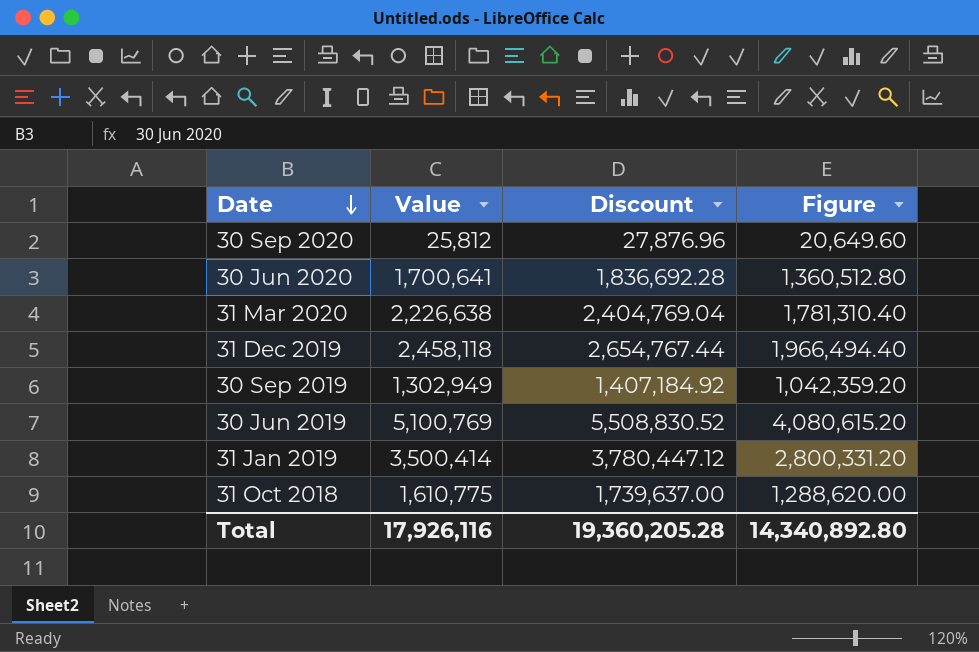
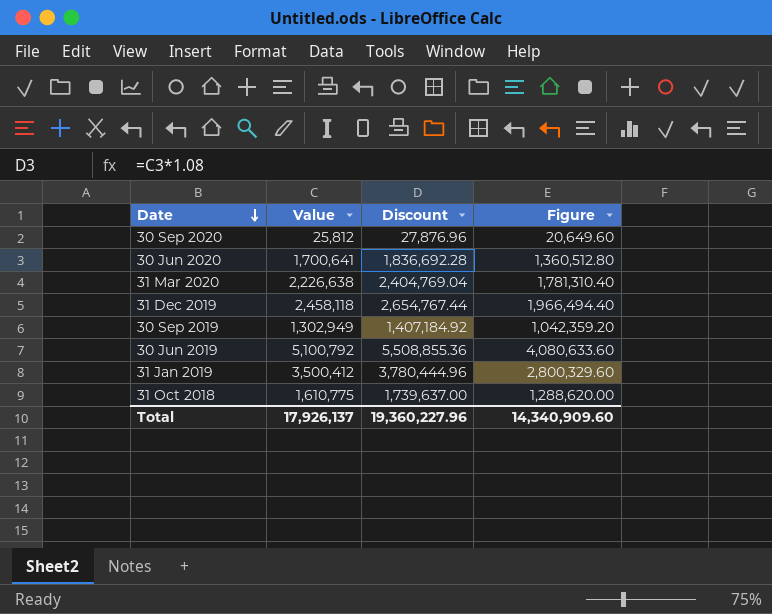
30 Jun 2019 | Value: 5,100,769 -> 5,100,792
30 Jun 2019 | Discount: 5,508,830.52 -> 5,508,855.36
30 Jun 2019 | Figure: 4,080,615.20 -> 4,080,633.60
31 Jan 2019 | Value: 3,500,414 -> 3,500,412
31 Jan 2019 | Discount: 3,780,447.12 -> 3,780,444.96
31 Jan 2019 | Figure: 2,800,331.20 -> 2,800,329.60
Total | Value: 17,926,116 -> 17,926,137
Total | Discount: 19,360,205.28 -> 19,360,227.96
Total | Figure: 14,340,892.80 -> 14,340,909.60

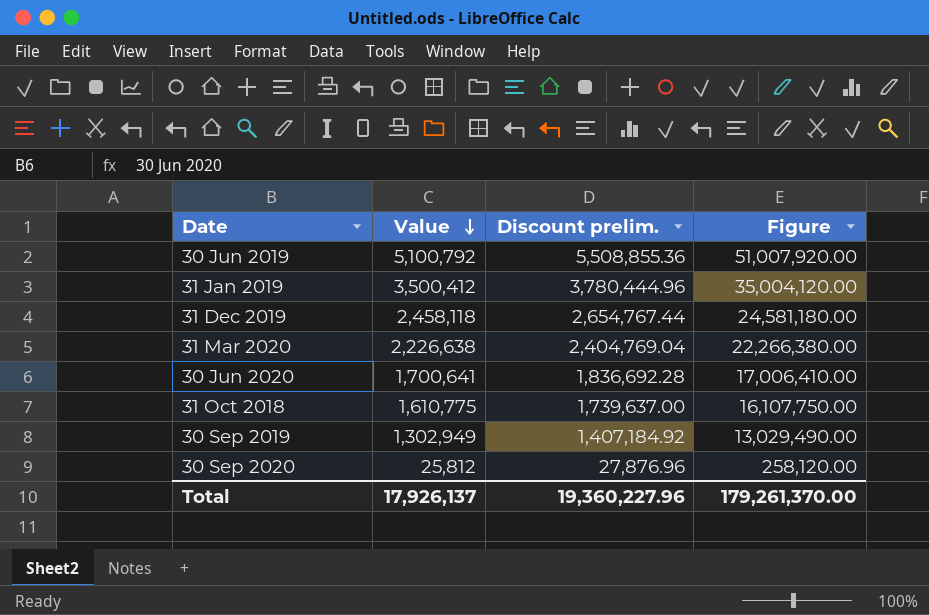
row order: Date descending -> Value descending
column name: Discount -> Discount prelim.
column Figure | formula: [Value] * 0.8 -> [Value] * 10
Total | Figure: 14,340,909.60 -> 179,261,370.00

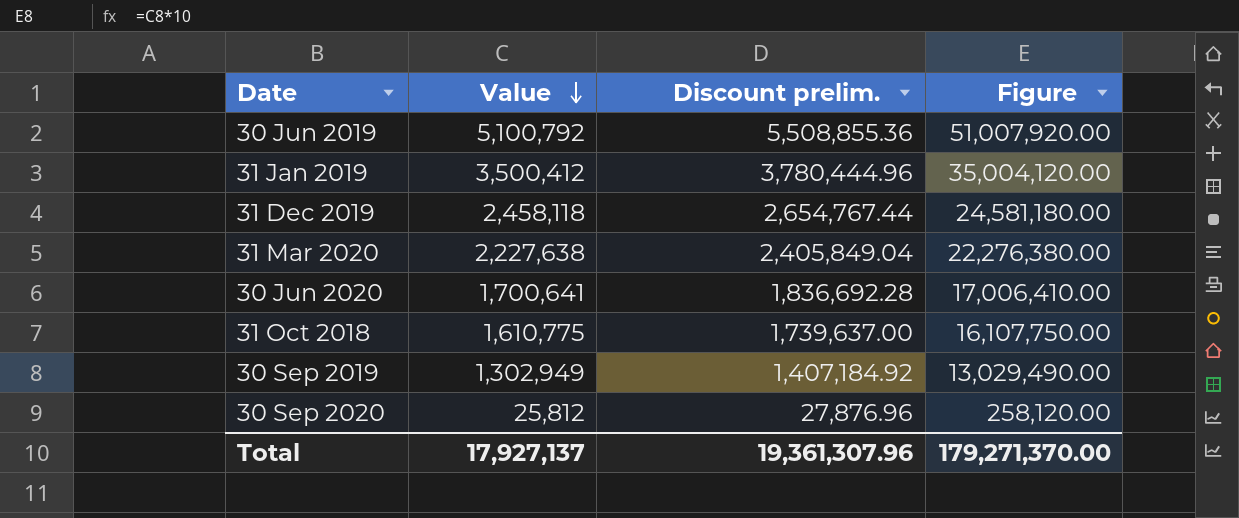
31 Mar 2020 | Value: 2,226,638 -> 2,227,638
31 Mar 2020 | Discount prelim.: 2,404,769.04 -> 2,405,849.04
31 Mar 2020 | Figure: 22,266,380.00 -> 22,276,380.00
Total | Value: 17,926,137 -> 17,927,137
Total | Discount prelim.: 19,360,227.96 -> 19,361,307.96
Total | Figure: 179,261,370.00 -> 179,271,370.00

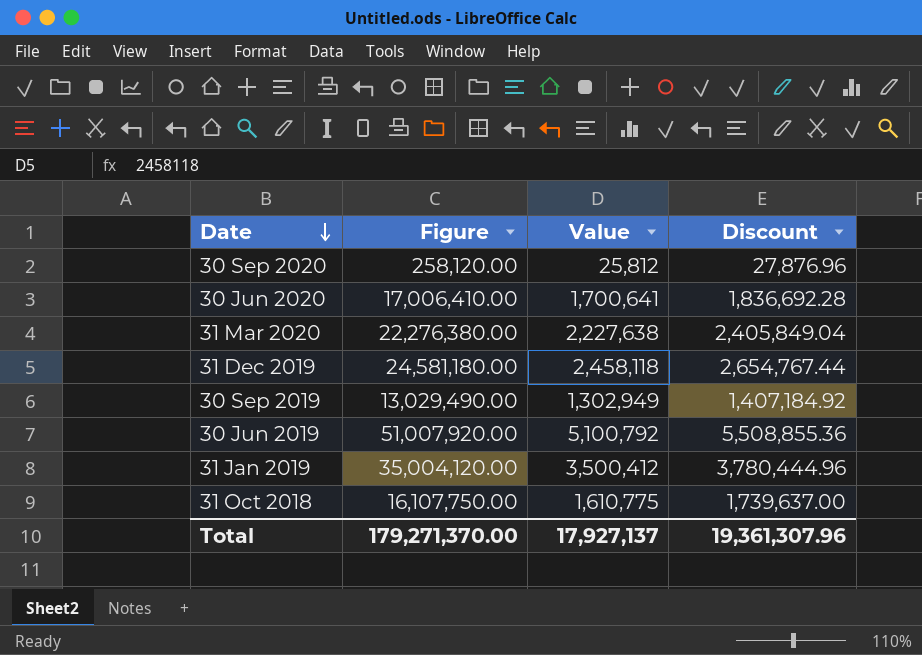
row order: Value descending -> Date descending
column Figure | position: 4 -> 2
column name: Discount prelim. -> Discount

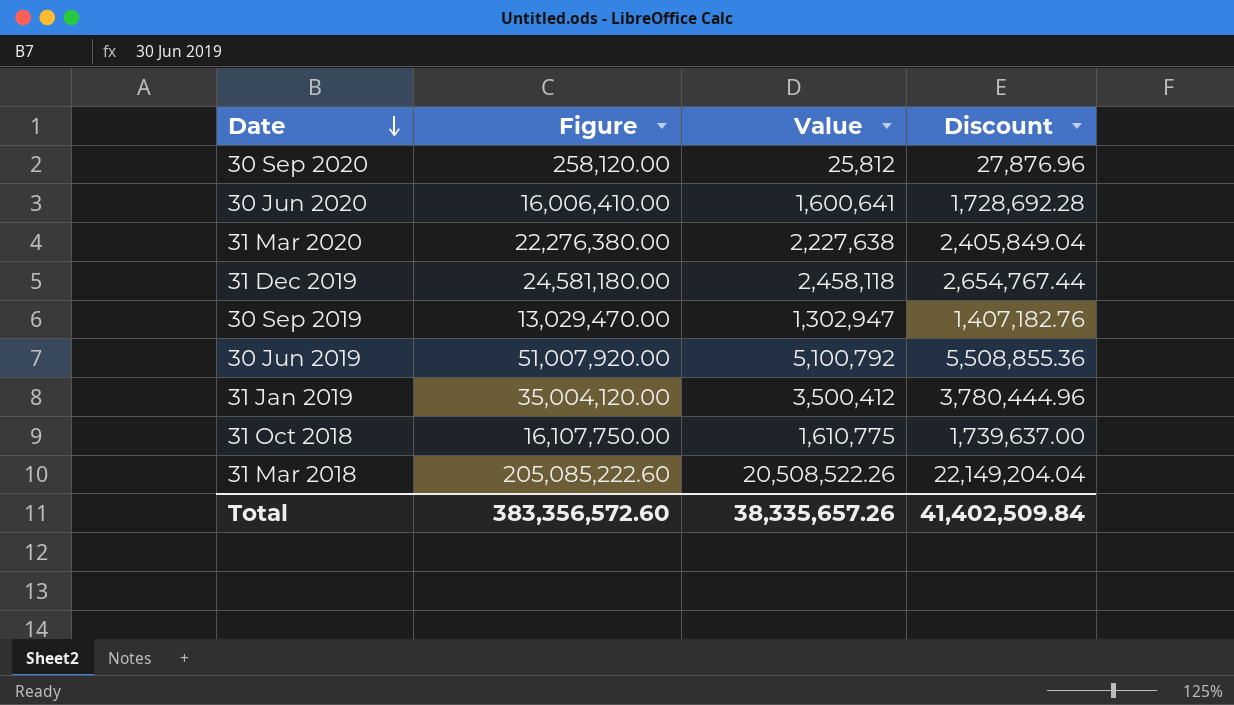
30 Jun 2020 | Figure: 17,006,410.00 -> 16,006,410.00
30 Jun 2020 | Value: 1,700,641 -> 1,600,641
30 Jun 2020 | Discount: 1,836,692.28 -> 1,728,692.28
30 Sep 2019 | Figure: 13,029,490.00 -> 13,029,470.00
30 Sep 2019 | Value: 1,302,949 -> 1,302,947
30 Sep 2019 | Discount: 1,407,184.92 -> 1,407,182.76
row 31 Mar 2018: none -> 205,085,222.60 | 20,508,522.26 | 22,149,204.04
Total | Figure: 179,271,370.00 -> 383,356,572.60
Total | Value: 17,927,137 -> 38,335,657.26
Total | Discount: 19,361,307.96 -> 41,402,509.84

